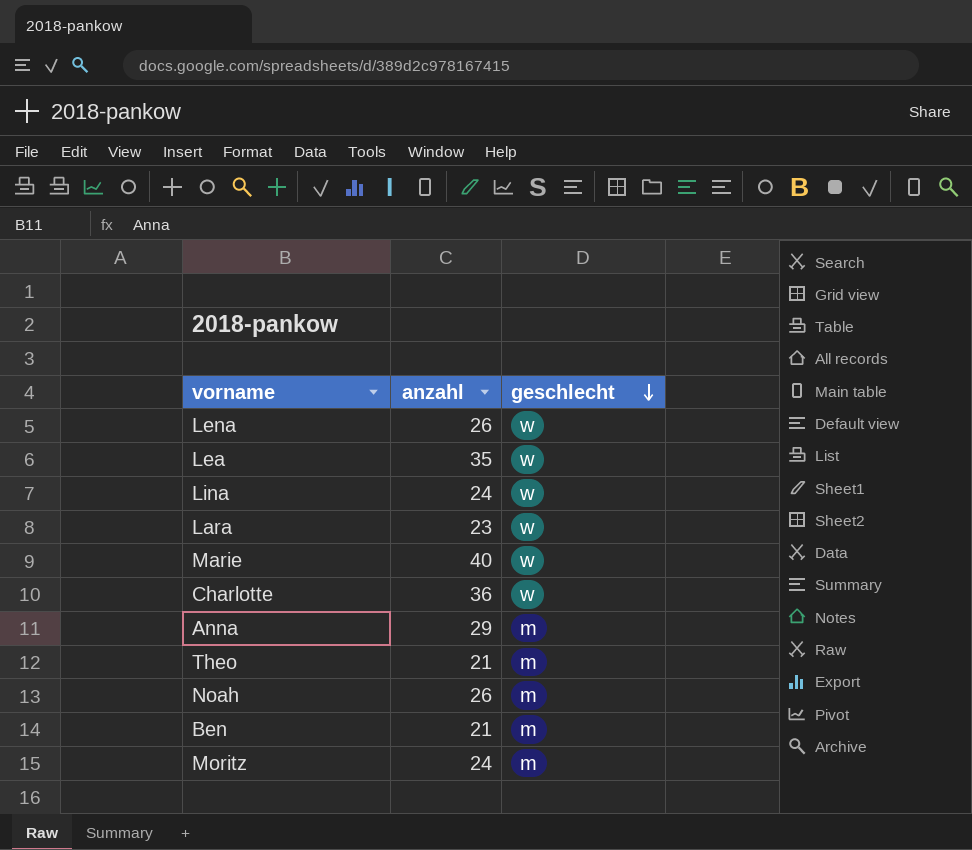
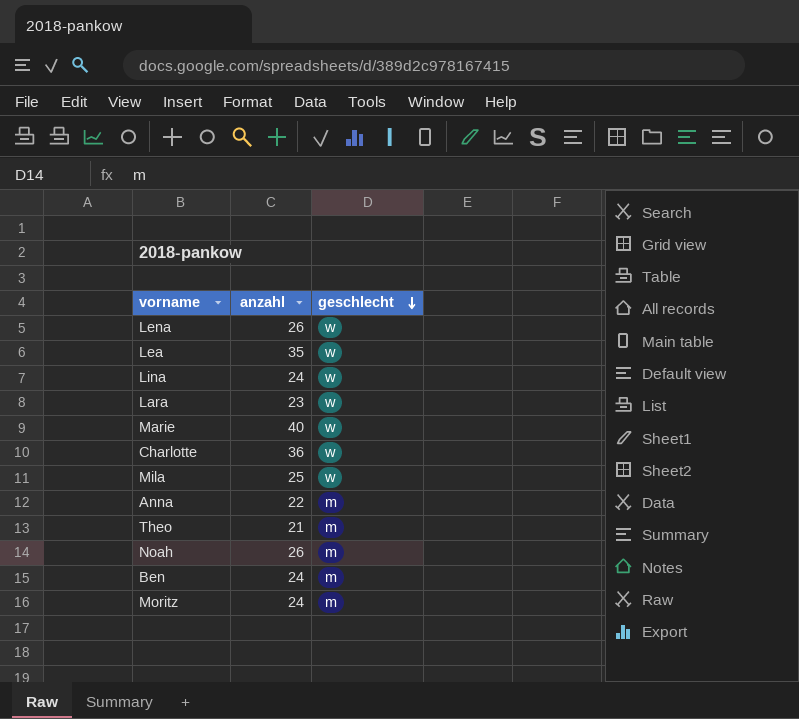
row Mila: none -> 25 | w
Anna | anzahl: 29 -> 22
Ben | anzahl: 21 -> 24

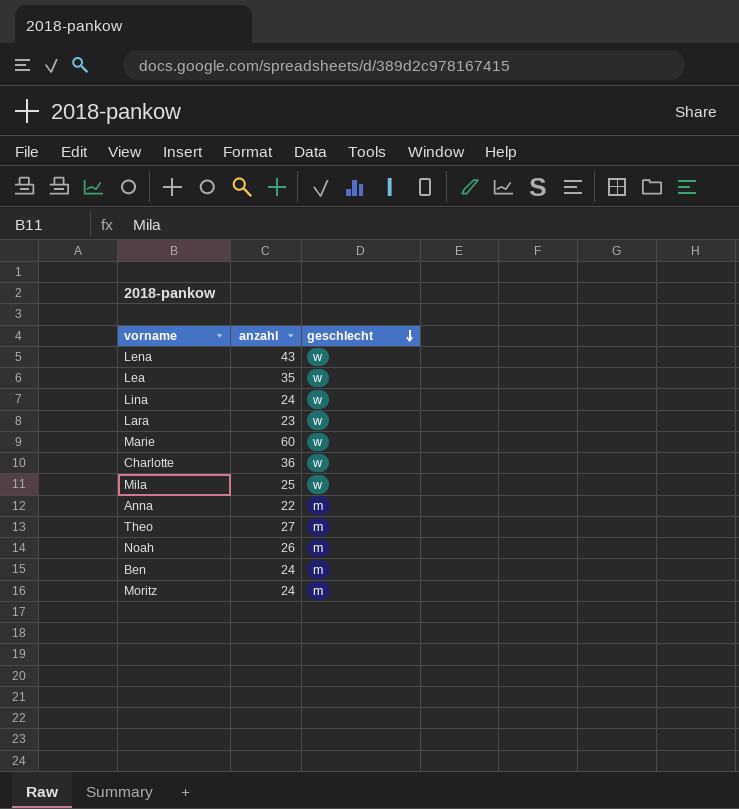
Lena | anzahl: 26 -> 43
Marie | anzahl: 40 -> 60
Theo | anzahl: 21 -> 27

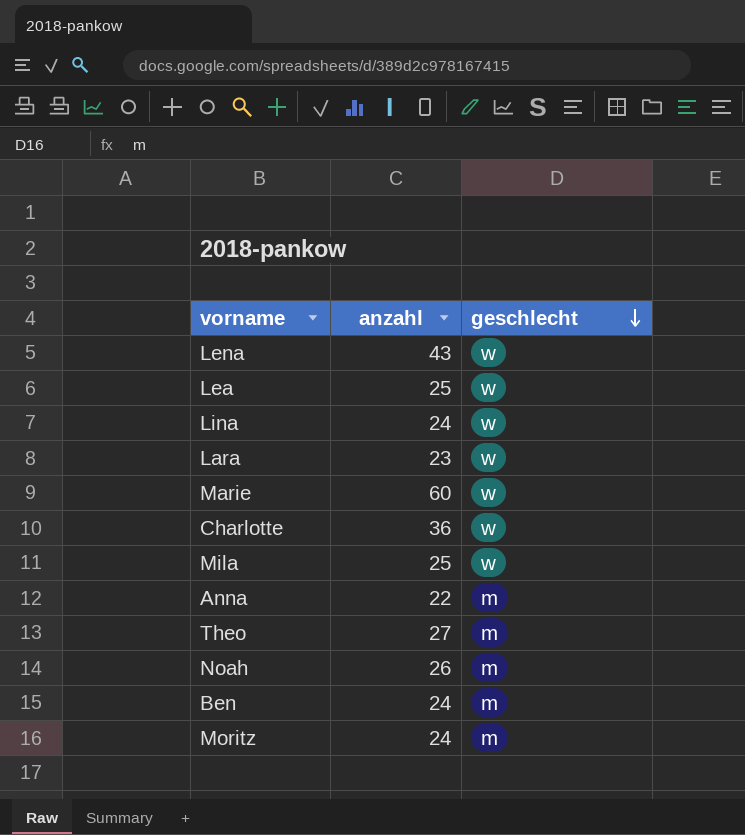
Lea | anzahl: 35 -> 25

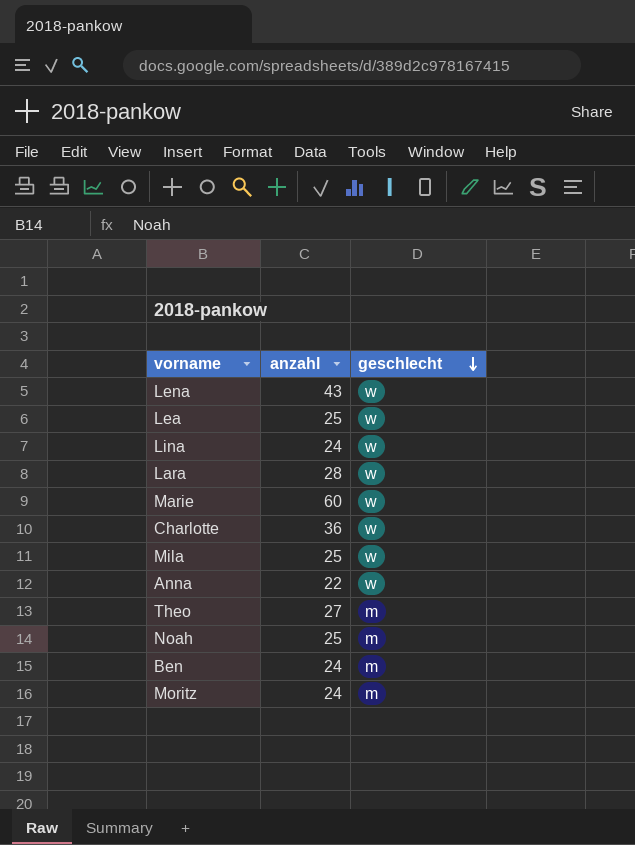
Lara | anzahl: 23 -> 28
Anna | geschlecht: m -> w
Noah | anzahl: 26 -> 25

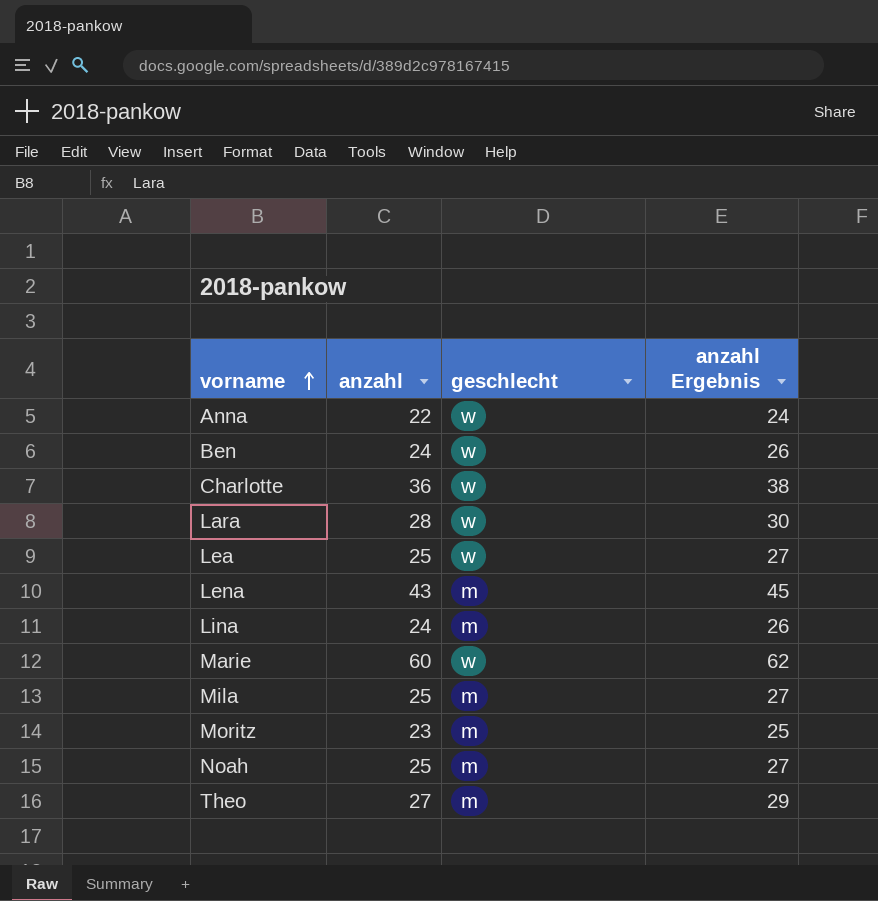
row order: geschlecht descending -> vorname ascending
column anzahl Ergebnis | formula: none -> [anzahl] + 2
Ben | geschlecht: m -> w
Lena | geschlecht: w -> m
Lina | geschlecht: w -> m
Mila | geschlecht: w -> m
Moritz | anzahl: 24 -> 23

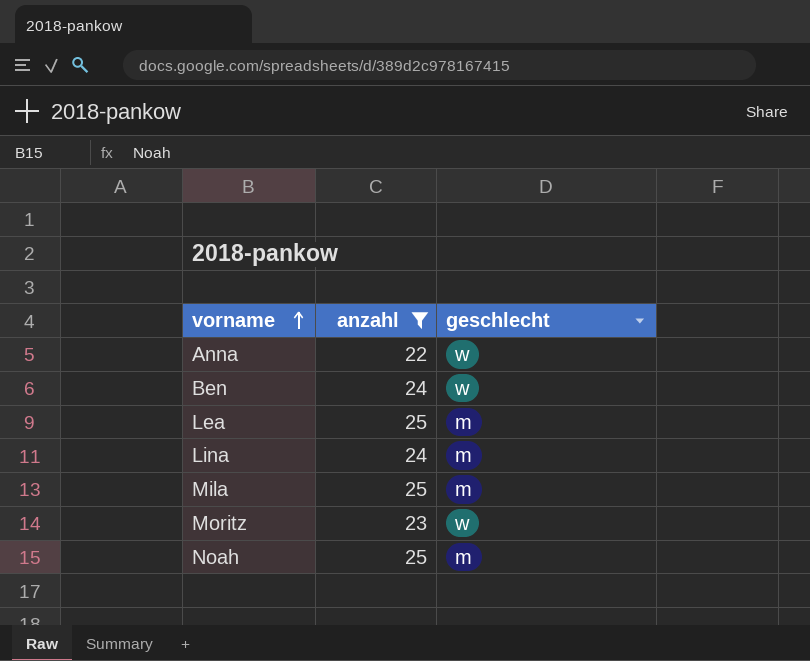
filter: none -> anzahl <= 25
column anzahl Ergebnis | formula: [anzahl] + 2 -> none
Lea | geschlecht: w -> m
Moritz | geschlecht: m -> w

